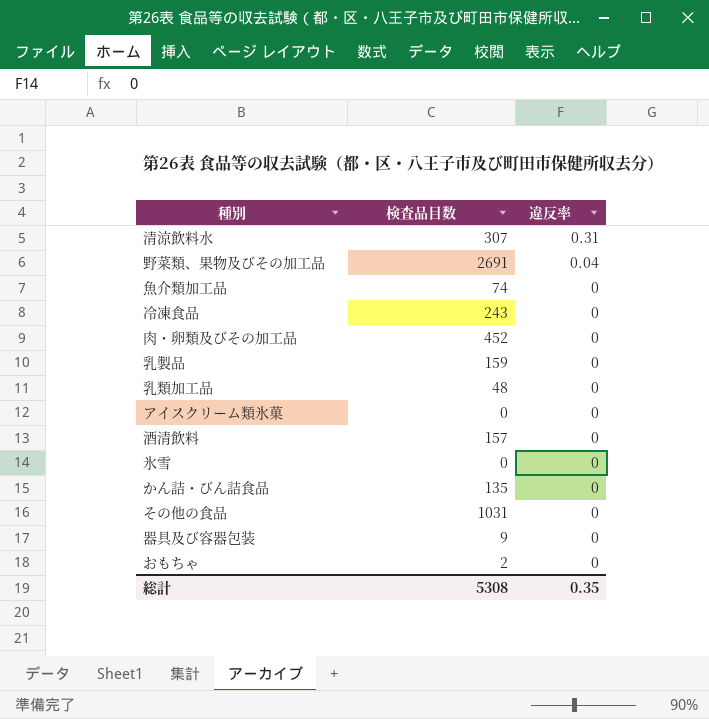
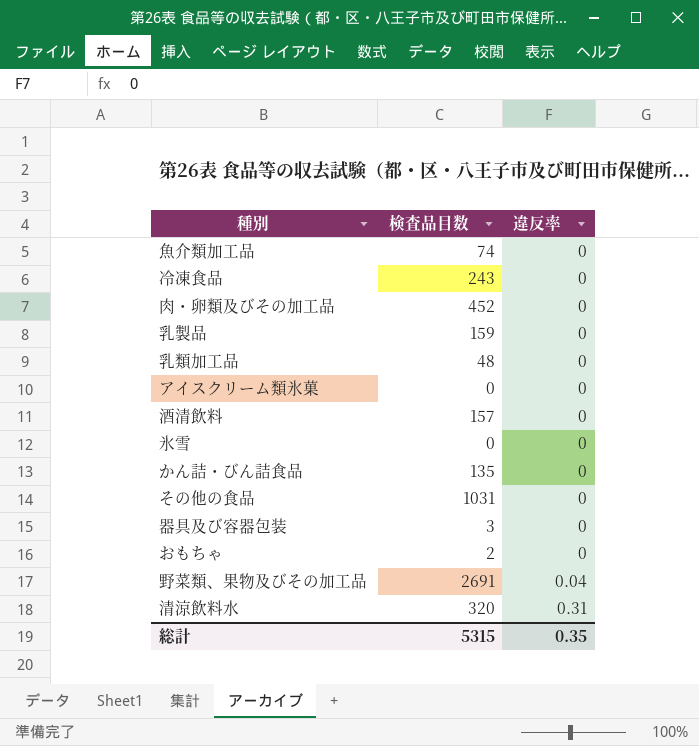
row order: 違反率 descending -> 違反率 ascending
器具及び容器包装 | 検査品目数: 9 -> 3
清涼飲料水 | 検査品目数: 307 -> 320
総計 | 検査品目数: 5308 -> 5315

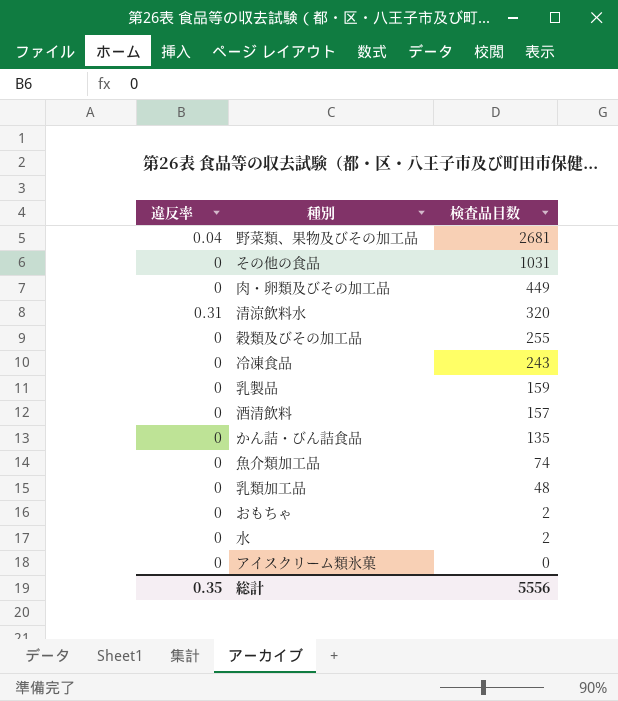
row order: 違反率 ascending -> 検査品目数 descending
column 違反率 | position: 3 -> 1
row 氷雪: 0 | 0 -> none
row 器具及び容器包装: 3 | 0 -> none
野菜類、果物及びその加工品 | 検査品目数: 2691 -> 2681
肉・卵類及びその加工品 | 検査品目数: 452 -> 449
row 穀類及びその加工品: none -> 0 | 255
row 水: none -> 0 | 2
総計 | 検査品目数: 5315 -> 5556

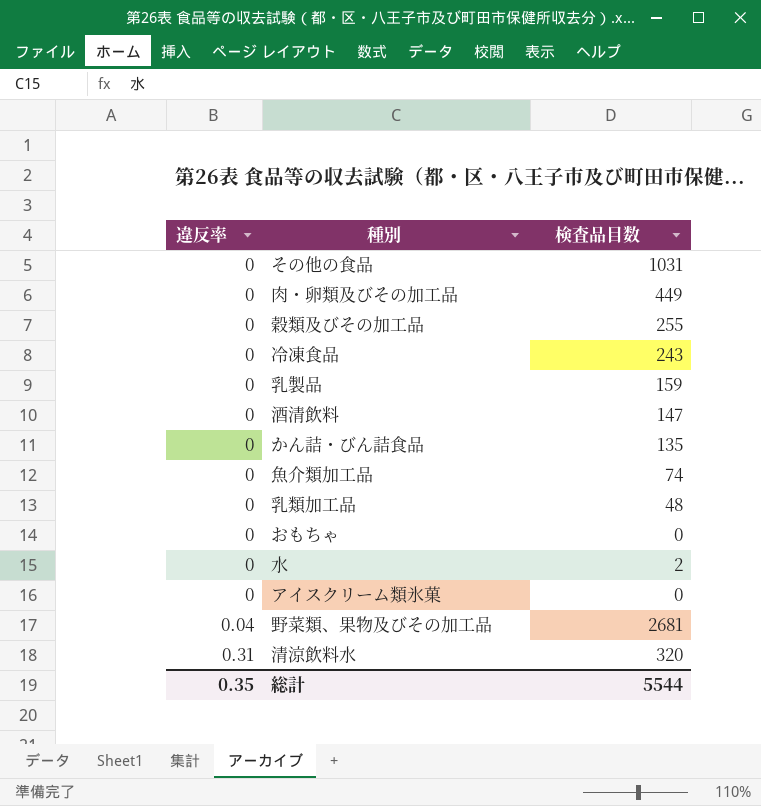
row order: 検査品目数 descending -> 違反率 ascending
酒清飲料 | 検査品目数: 157 -> 147
おもちゃ | 検査品目数: 2 -> 0
総計 | 検査品目数: 5556 -> 5544

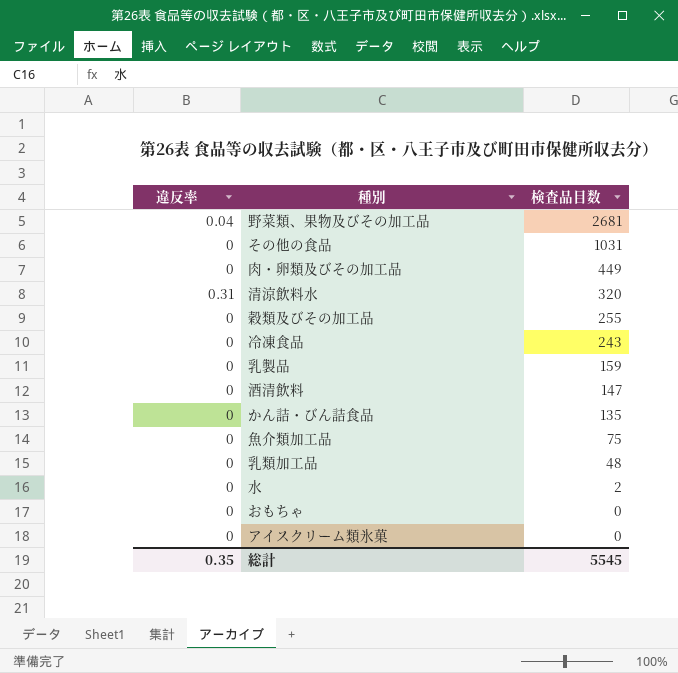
row order: 違反率 ascending -> 検査品目数 descending
魚介類加工品 | 検査品目数: 74 -> 75
総計 | 検査品目数: 5544 -> 5545

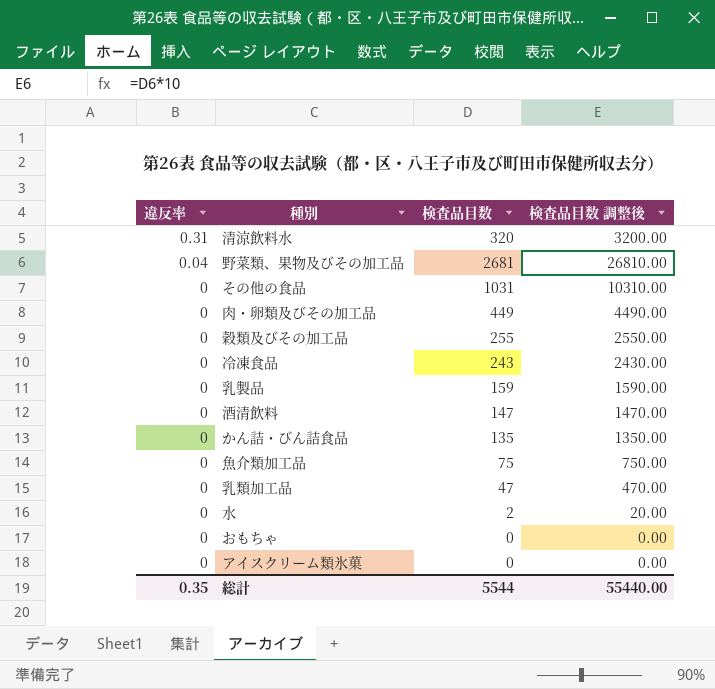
row order: 検査品目数 descending -> 違反率 descending
column 検査品目数 調整後 | formula: none -> [検査品目数] * 10
乳類加工品 | 検査品目数: 48 -> 47
総計 | 検査品目数: 5545 -> 5544

